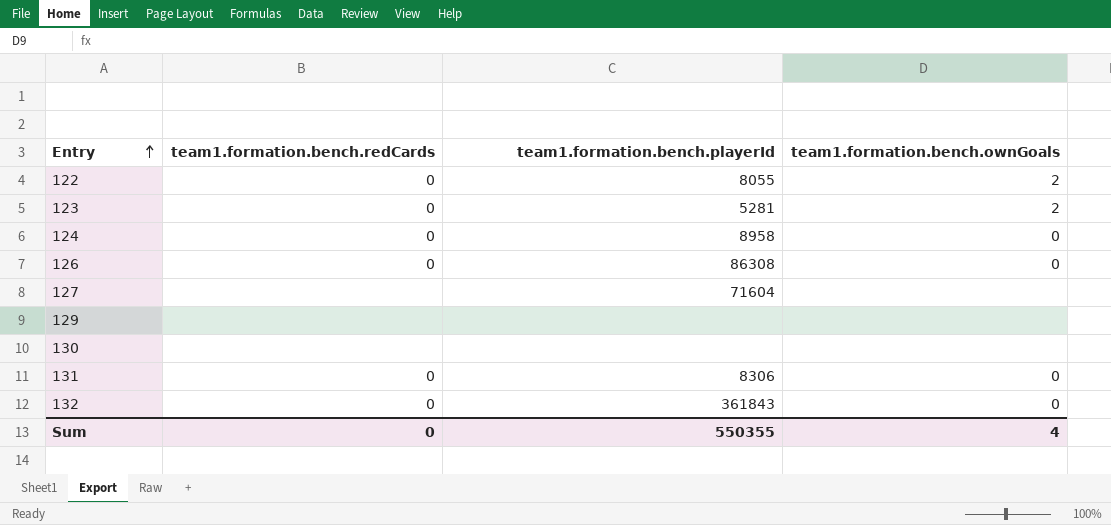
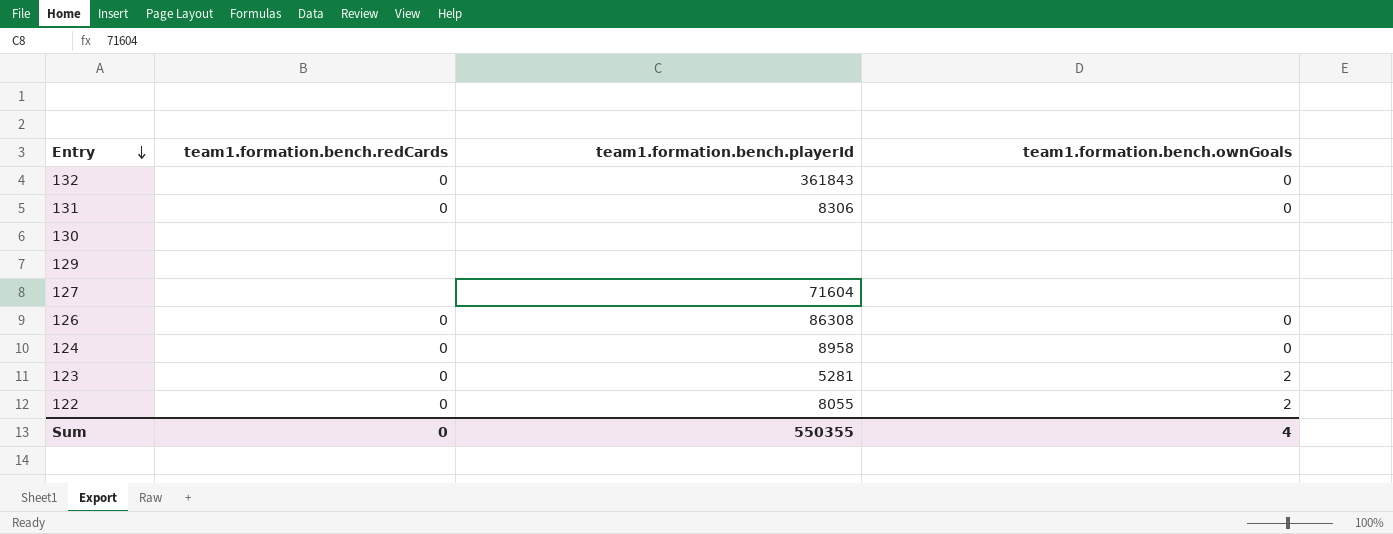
row order: Entry ascending -> Entry descending

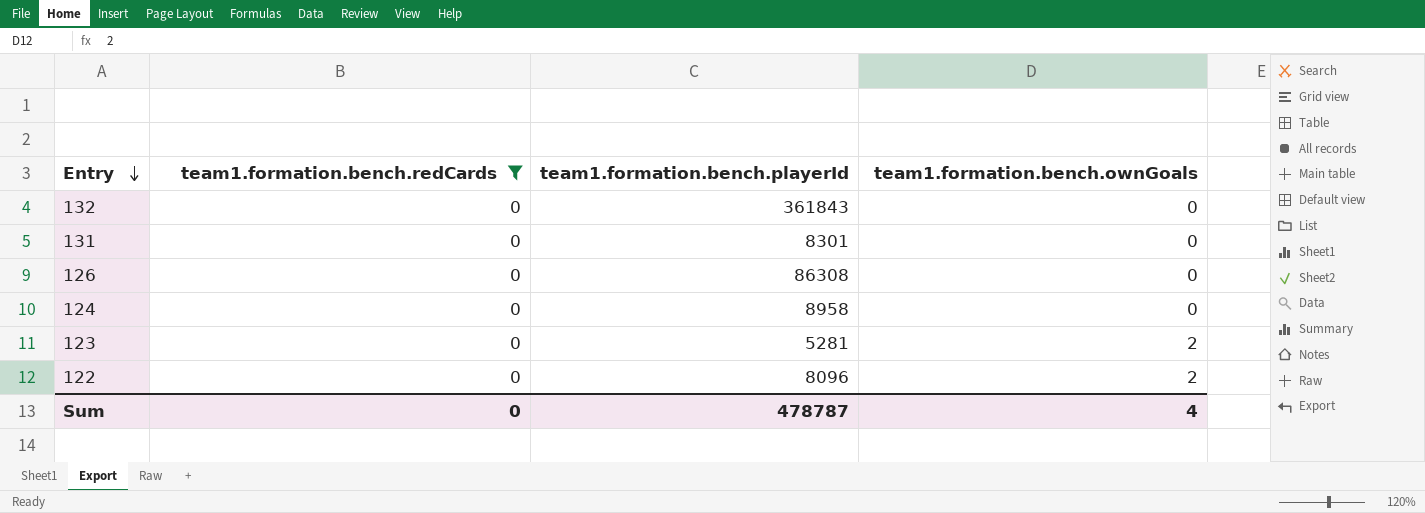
filter: none -> team1.formation.bench.redCards = 0
131 | team1.formation.bench.playerId: 8306 -> 8301
122 | team1.formation.bench.playerId: 8055 -> 8096
Sum | team1.formation.bench.playerId: 550355 -> 478787

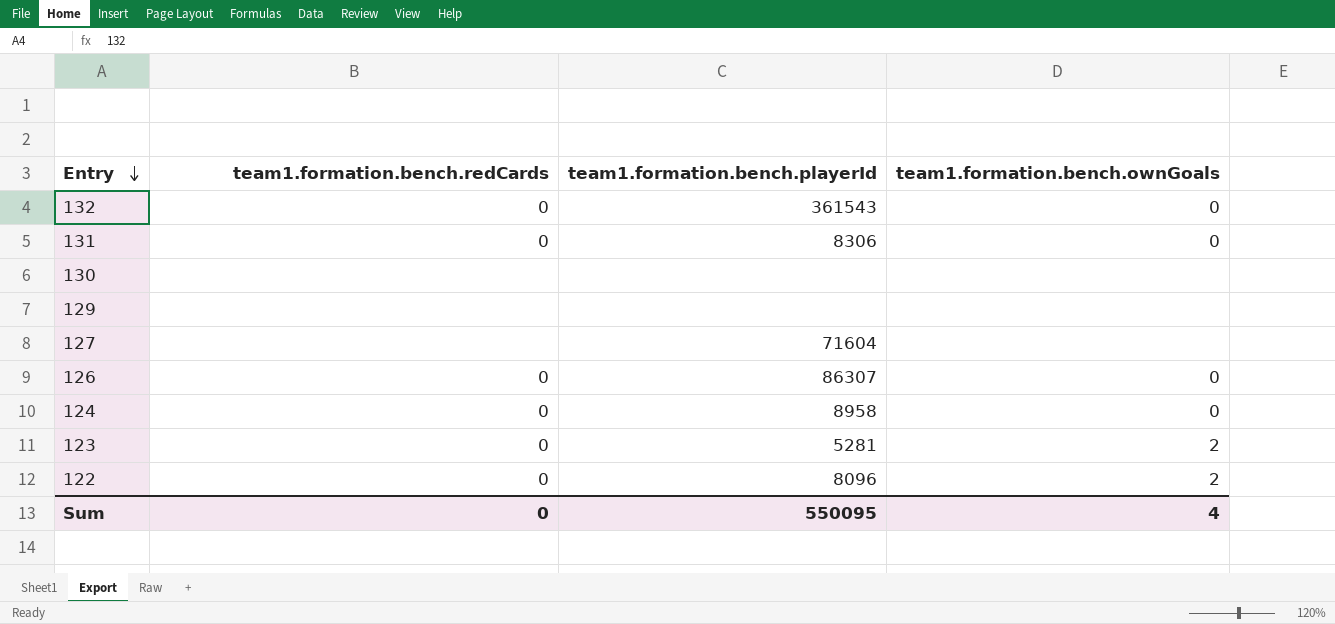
filter: team1.formation.bench.redCards = 0 -> none
132 | team1.formation.bench.playerId: 361843 -> 361543
131 | team1.formation.bench.playerId: 8301 -> 8306
126 | team1.formation.bench.playerId: 86308 -> 86307
Sum | team1.formation.bench.playerId: 478787 -> 550095

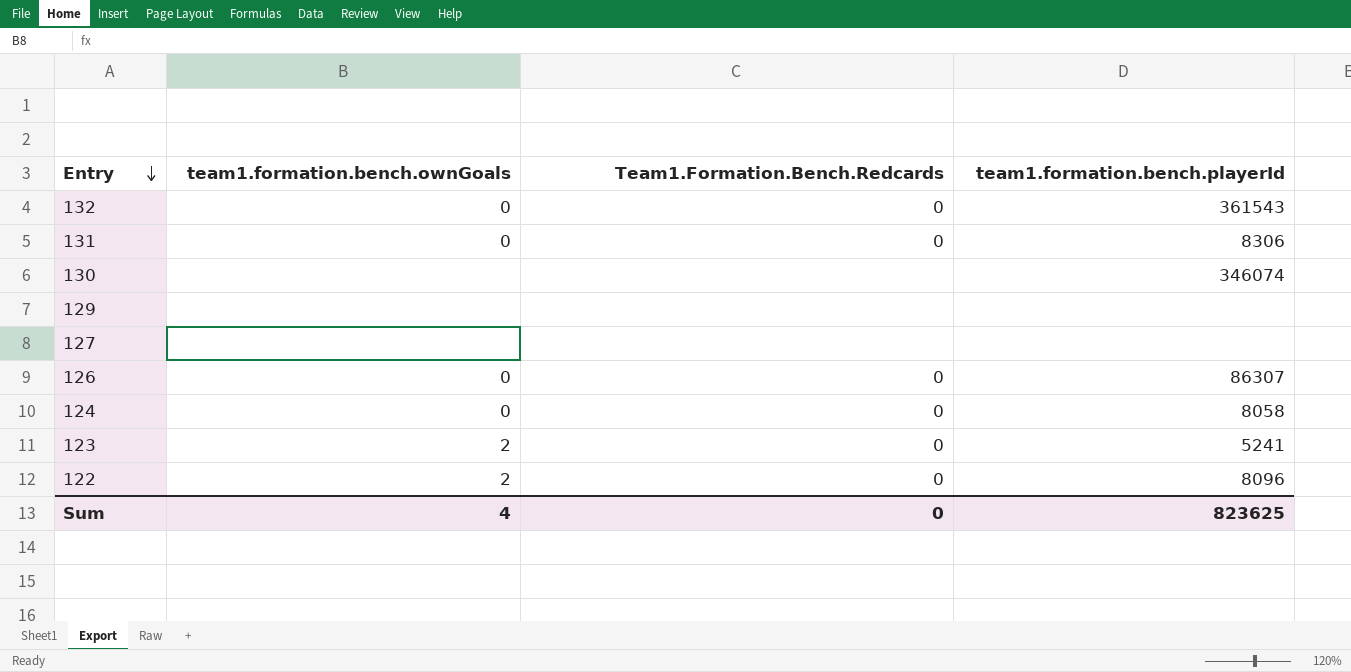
column team1.formation.bench.ownGoals | position: 4 -> 2
column name: team1.formation.bench.redCards -> Team1.Formation.Bench.Redcards
130 | team1.formation.bench.playerId: none -> 346074
127 | team1.formation.bench.playerId: 71604 -> none
124 | team1.formation.bench.playerId: 8958 -> 8058
123 | team1.formation.bench.playerId: 5281 -> 5241
Sum | team1.formation.bench.playerId: 550095 -> 823625

